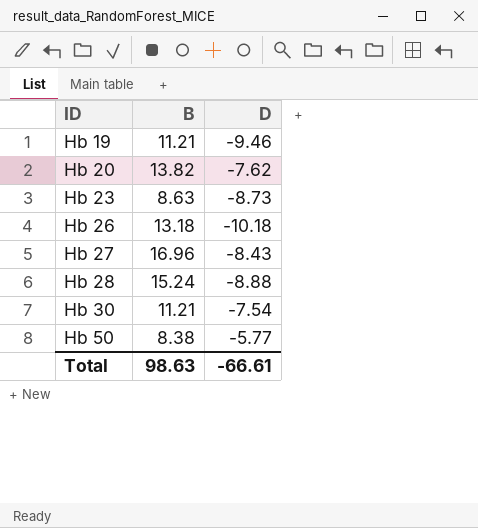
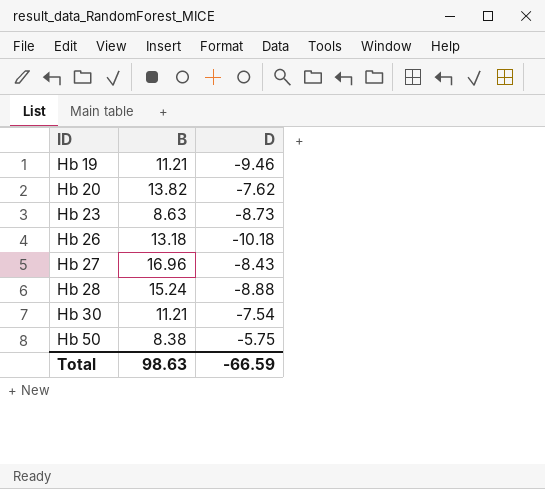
Hb 50 | D: -5.77 -> -5.75
Total | D: -66.61 -> -66.59

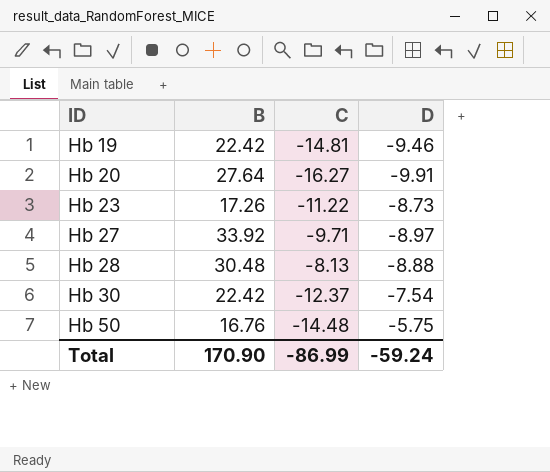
column C | position: none -> 3
row Hb 26: 13.18 | -10.18 -> none
Hb 19 | B: 11.21 -> 22.42
Hb 20 | B: 13.82 -> 27.64
Hb 20 | D: -7.62 -> -9.91
Hb 23 | B: 8.63 -> 17.26
Hb 27 | B: 16.96 -> 33.92
Hb 27 | D: -8.43 -> -8.97
Hb 28 | B: 15.24 -> 30.48
Hb 30 | B: 11.21 -> 22.42
Hb 50 | B: 8.38 -> 16.76
Total | B: 98.63 -> 170.90
Total | D: -66.59 -> -59.24

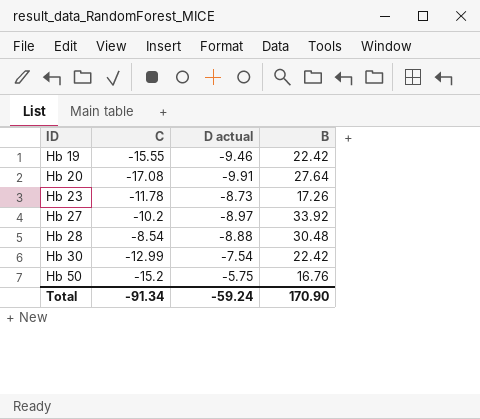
column name: D -> D actual
column B | position: 2 -> 4
Hb 19 | C: -14.81 -> -15.55
Hb 20 | C: -16.27 -> -17.08
Hb 23 | C: -11.22 -> -11.78
Hb 27 | C: -9.71 -> -10.2
Hb 28 | C: -8.13 -> -8.54
Hb 30 | C: -12.37 -> -12.99
Hb 50 | C: -14.48 -> -15.2
Total | C: -86.99 -> -91.34

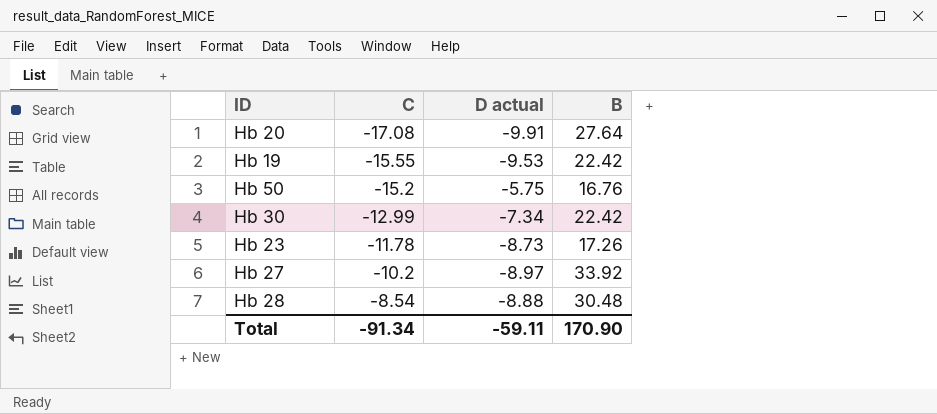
row order: ID ascending -> C ascending
Hb 19 | D actual: -9.46 -> -9.53
Hb 30 | D actual: -7.54 -> -7.34
Total | D actual: -59.24 -> -59.11

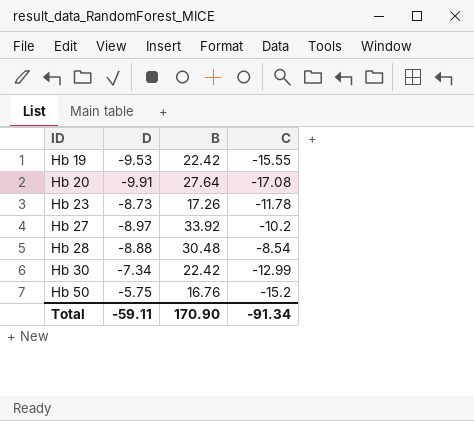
row order: C ascending -> ID ascending
column name: D actual -> D
column C | position: 2 -> 4

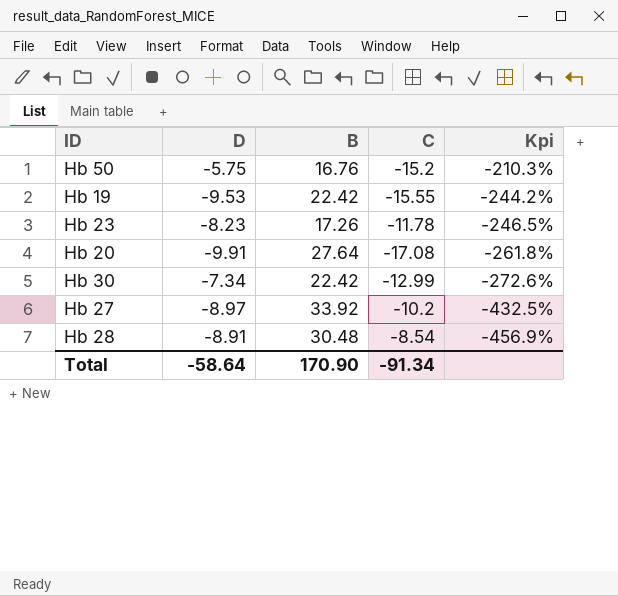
row order: ID ascending -> Kpi descending
column Kpi | formula: none -> ([B] - [C]) / [C]
Hb 23 | D: -8.73 -> -8.23
Hb 28 | D: -8.88 -> -8.91
Total | D: -59.11 -> -58.64

